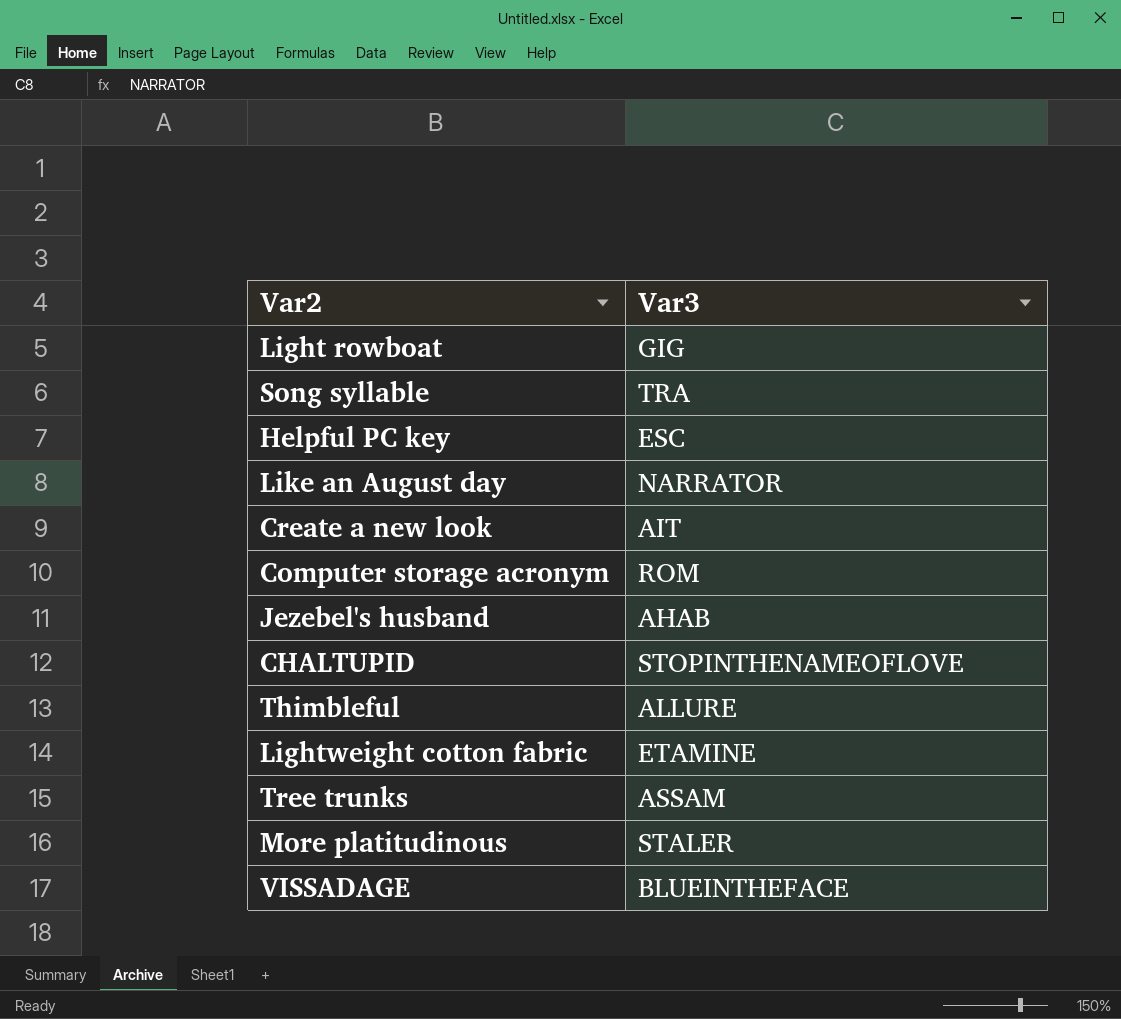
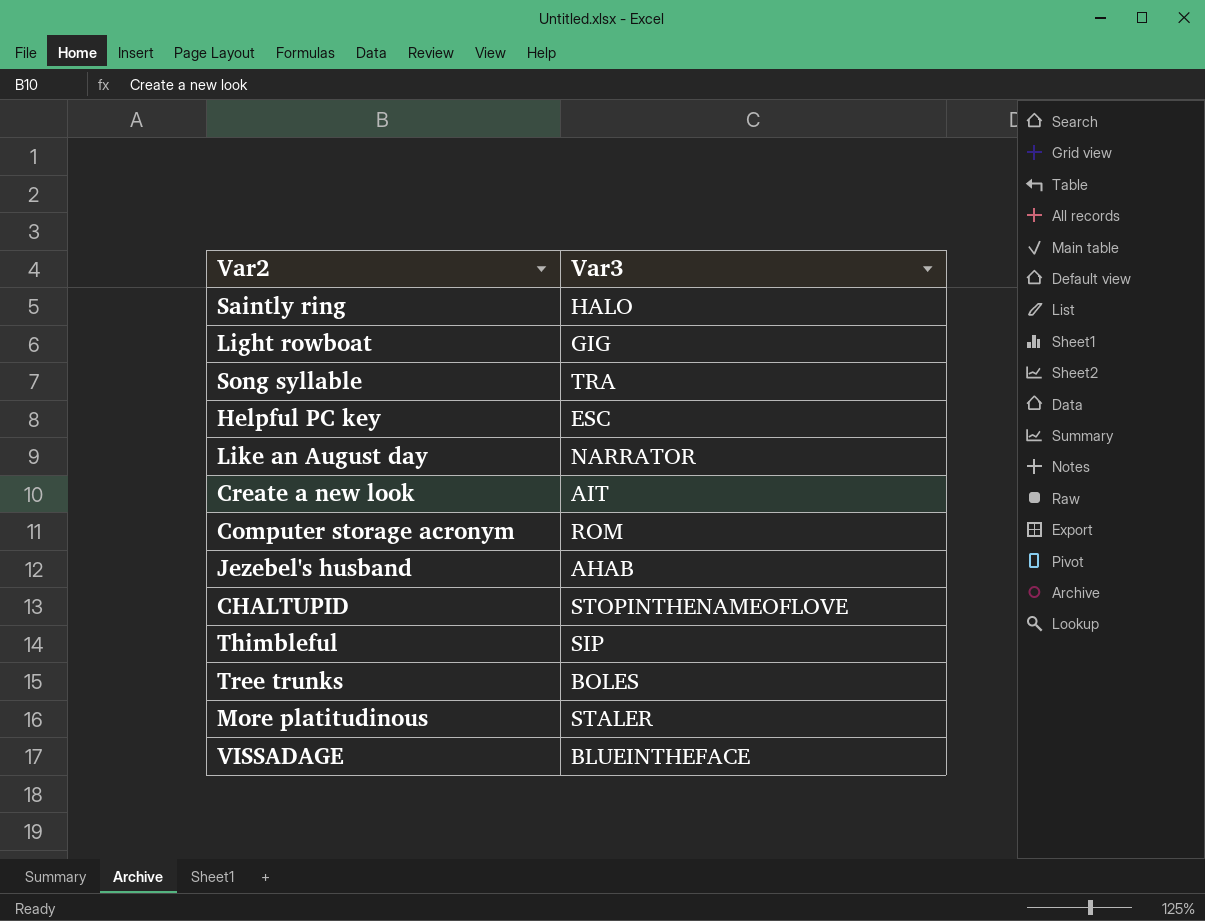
row Lightweight cotton fabric: ETAMINE -> none
row Saintly ring: none -> HALO
Thimbleful | Var3: ALLURE -> SIP
Tree trunks | Var3: ASSAM -> BOLES

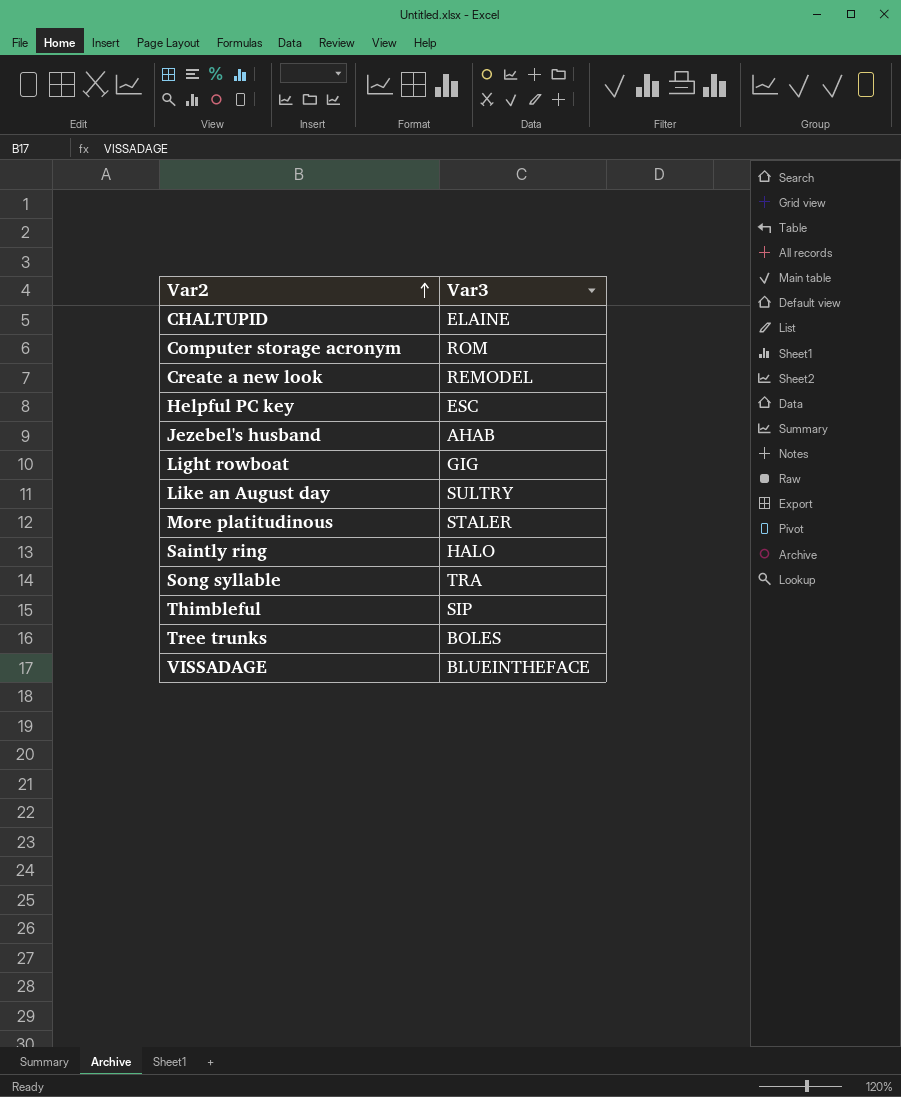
row order: none -> Var2 ascending
CHALTUPID | Var3: STOPINTHENAMEOFLOVE -> ELAINE
Create a new look | Var3: AIT -> REMODEL
Like an August day | Var3: NARRATOR -> SULTRY

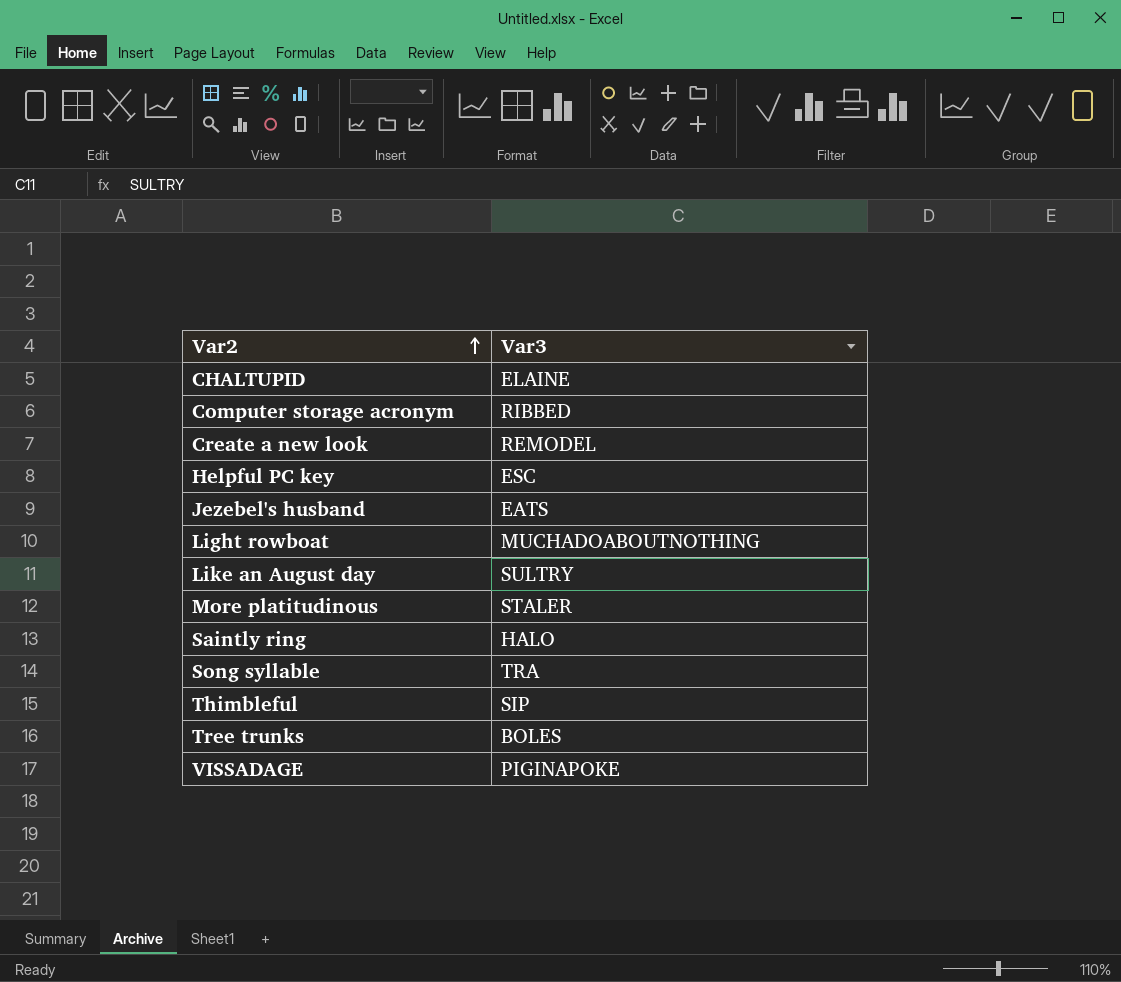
Computer storage acronym | Var3: ROM -> RIBBED
Jezebel's husband | Var3: AHAB -> EATS
Light rowboat | Var3: GIG -> MUCHADOABOUTNOTHING
VISSADAGE | Var3: BLUEINTHEFACE -> PIGINAPOKE

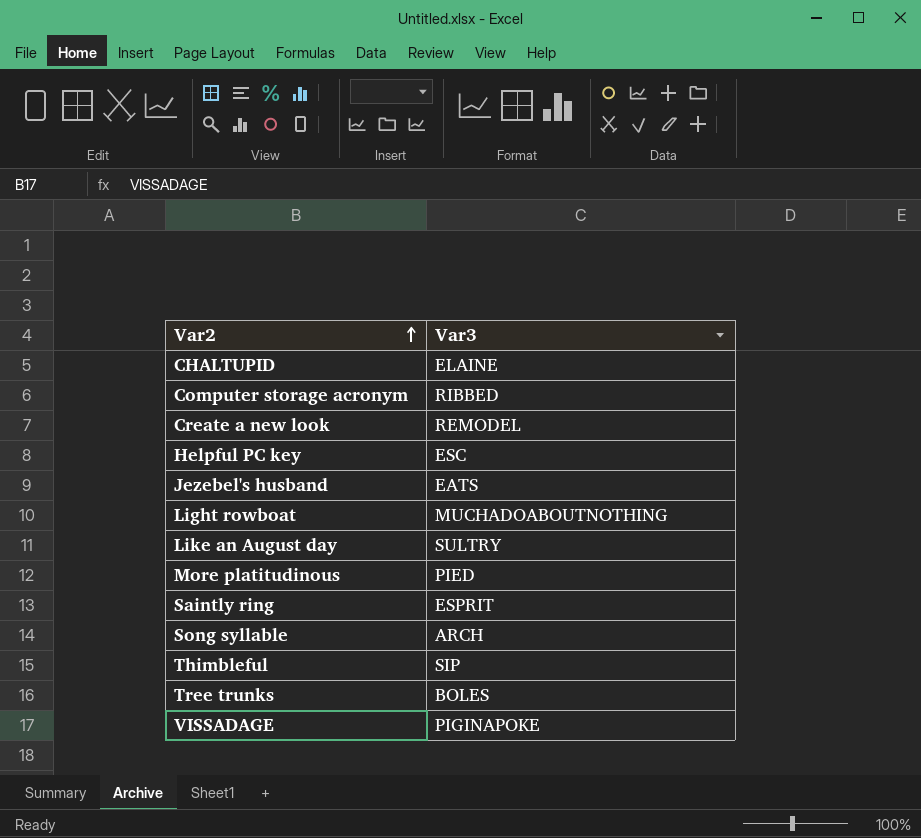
More platitudinous | Var3: STALER -> PIED
Saintly ring | Var3: HALO -> ESPRIT
Song syllable | Var3: TRA -> ARCH

